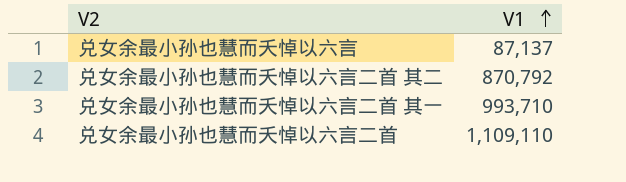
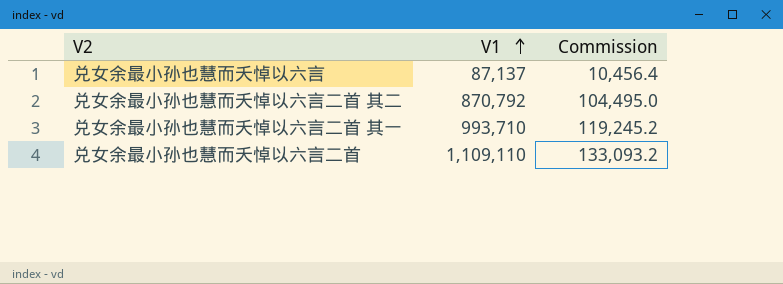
column Commission | formula: none -> [V1] * 0.12

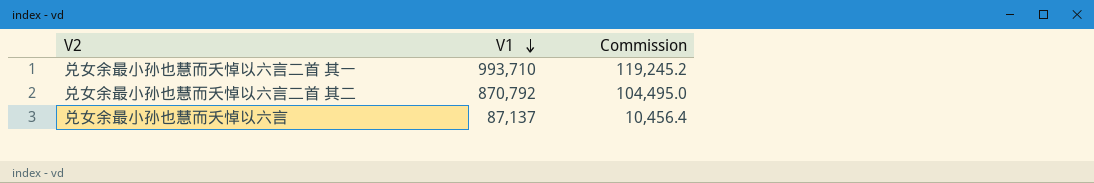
row order: V1 ascending -> V1 descending
row 兑女余最小孙也慧而夭悼以六言二首: 1,109,110 | 133,093.2 -> none

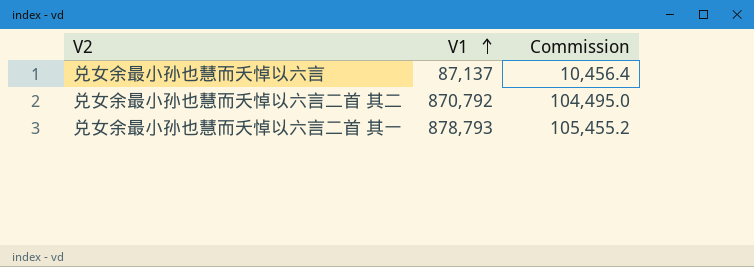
row order: V1 descending -> V1 ascending
兑女余最小孙也慧而夭悼以六言二首 其一 | V1: 993,710 -> 878,793
兑女余最小孙也慧而夭悼以六言二首 其一 | Commission: 119,245.2 -> 105,455.2

